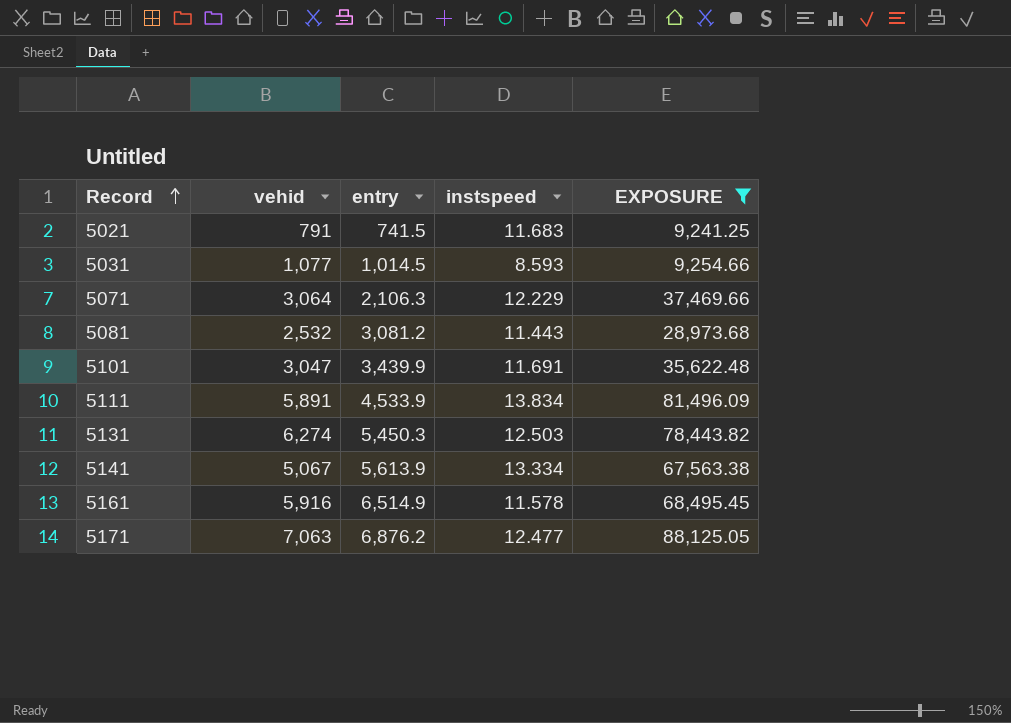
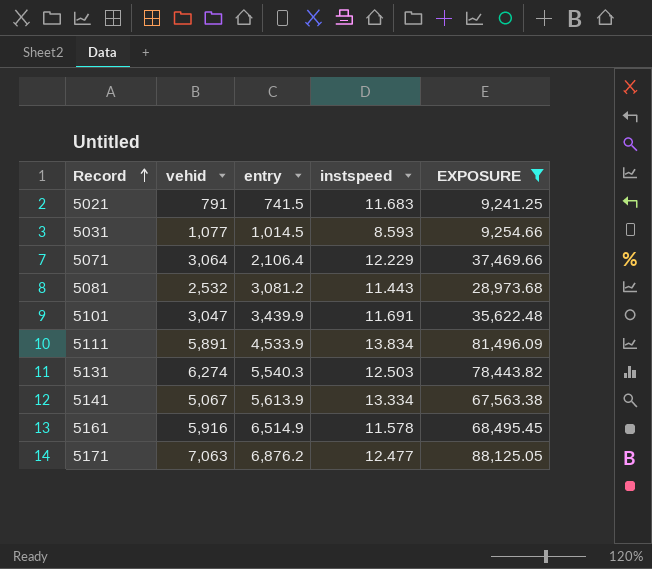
5071 | entry: 2,106.3 -> 2,106.4
5131 | entry: 5,450.3 -> 5,540.3

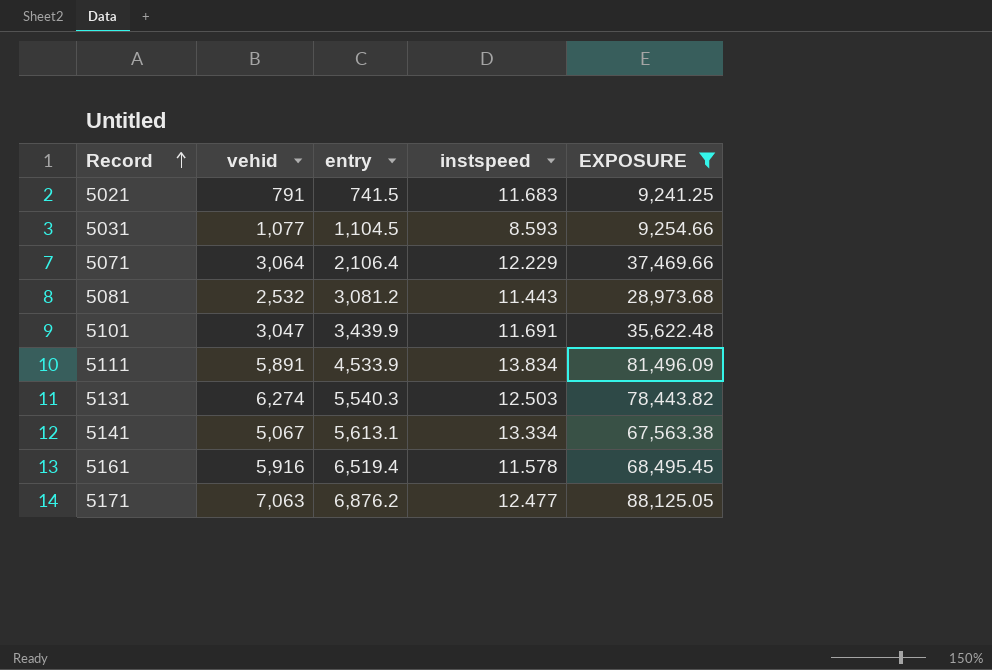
5031 | entry: 1,014.5 -> 1,104.5
5141 | entry: 5,613.9 -> 5,613.1
5161 | entry: 6,514.9 -> 6,519.4

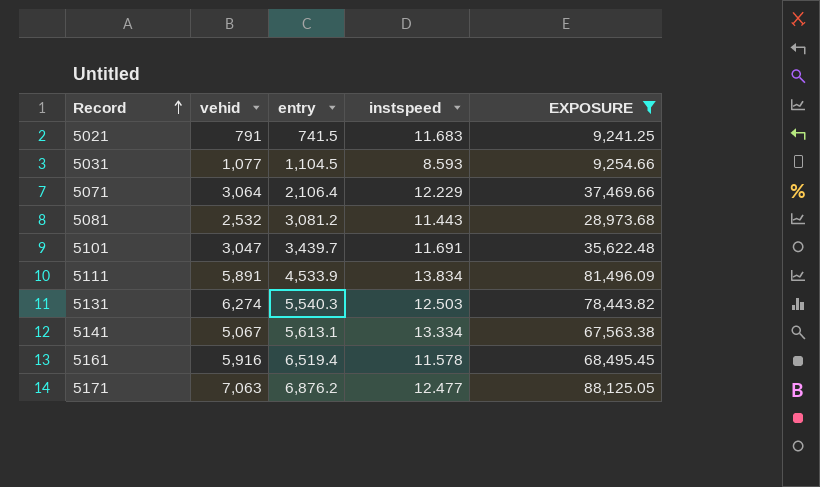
5101 | entry: 3,439.9 -> 3,439.7

